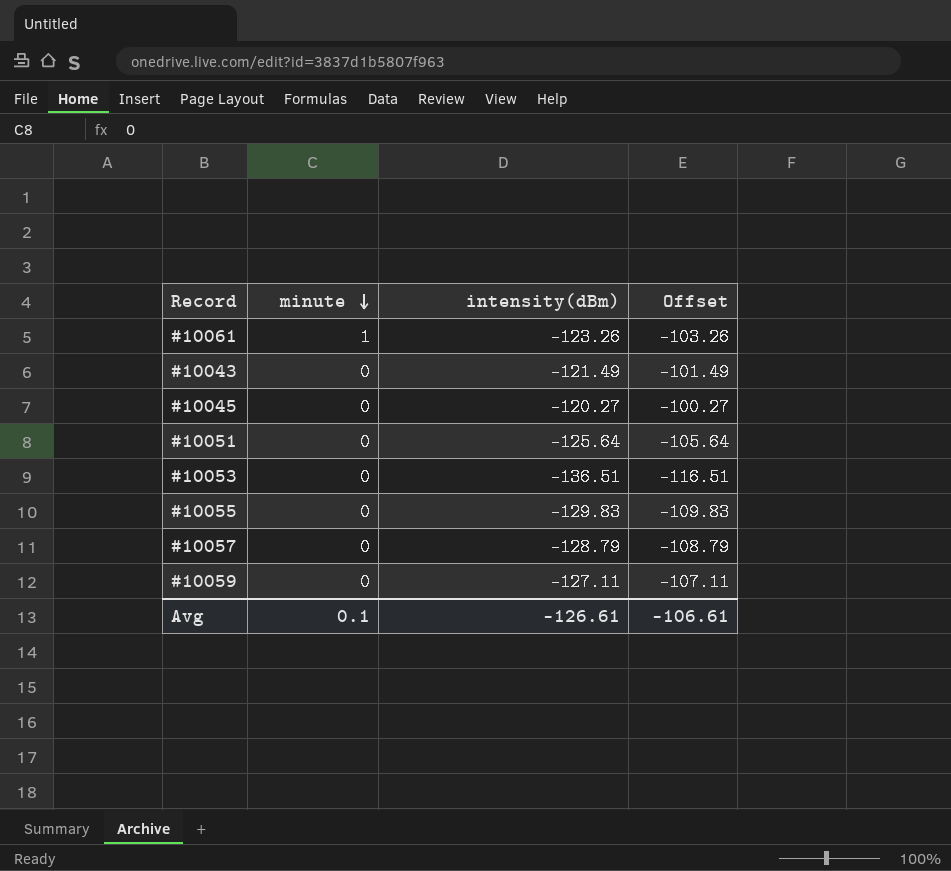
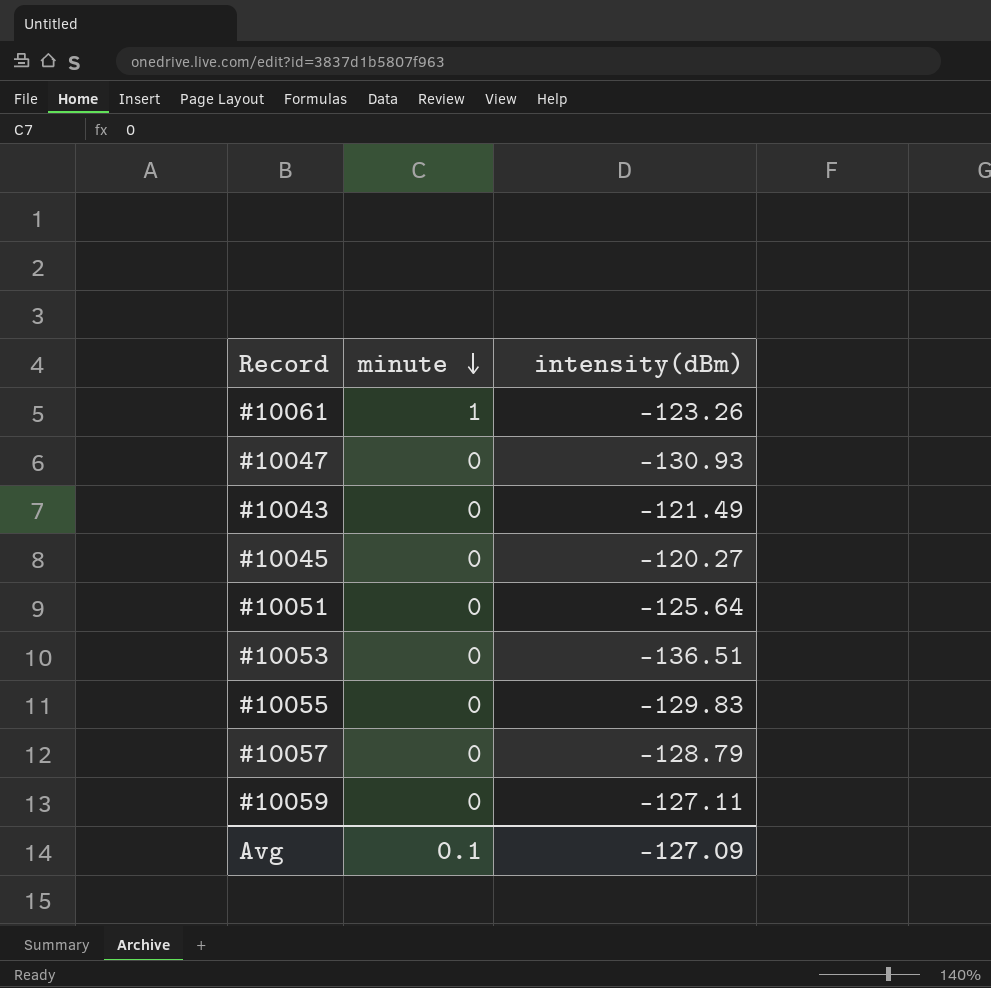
column Offset | formula: [intensity(dBm)] + 20 -> none
row #10047: none -> 0 | -130.93
Avg | intensity(dBm): -126.61 -> -127.09

